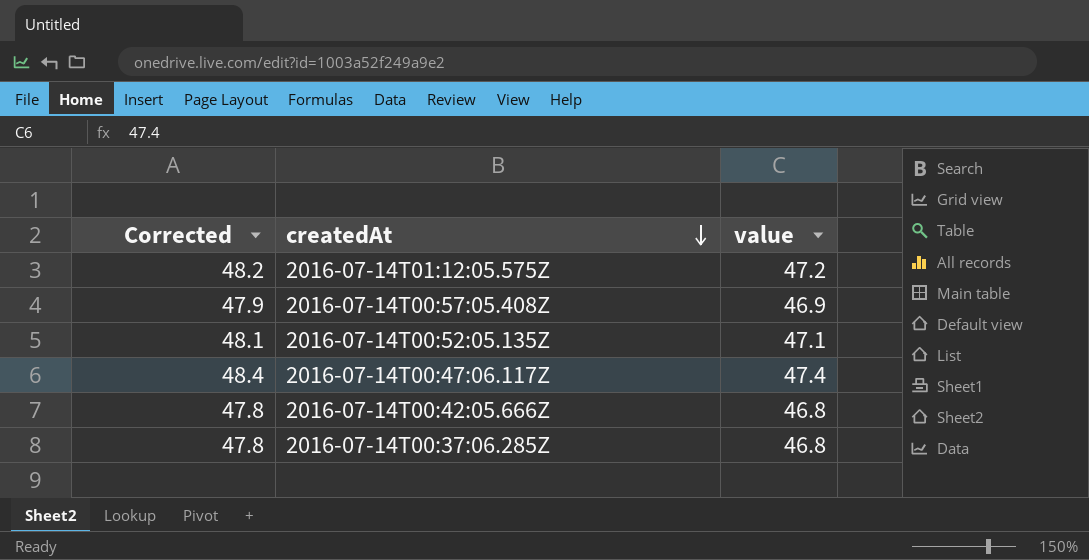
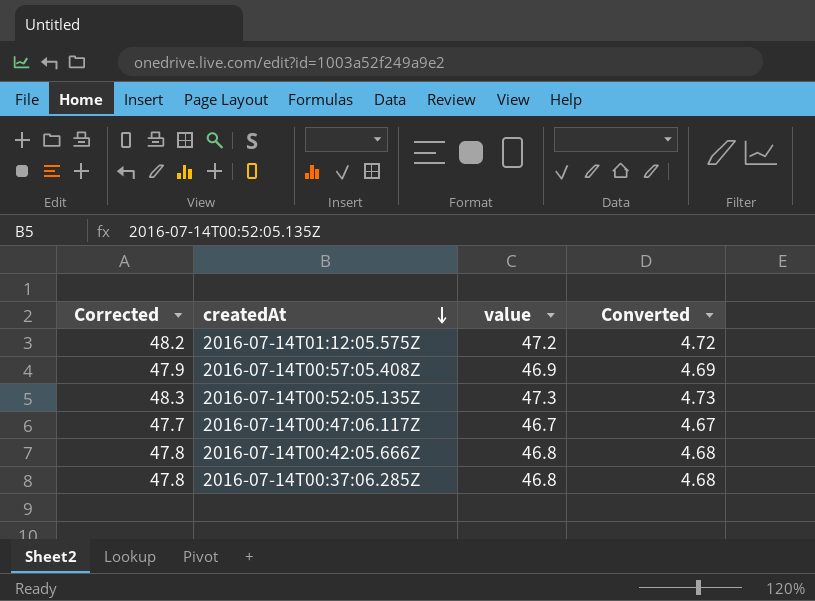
column Converted | formula: none -> [value] * 0.1
2016-07-14T00:52:05.135Z | Corrected: 48.1 -> 48.3
2016-07-14T00:52:05.135Z | value: 47.1 -> 47.3
2016-07-14T00:47:06.117Z | Corrected: 48.4 -> 47.7
2016-07-14T00:47:06.117Z | value: 47.4 -> 46.7

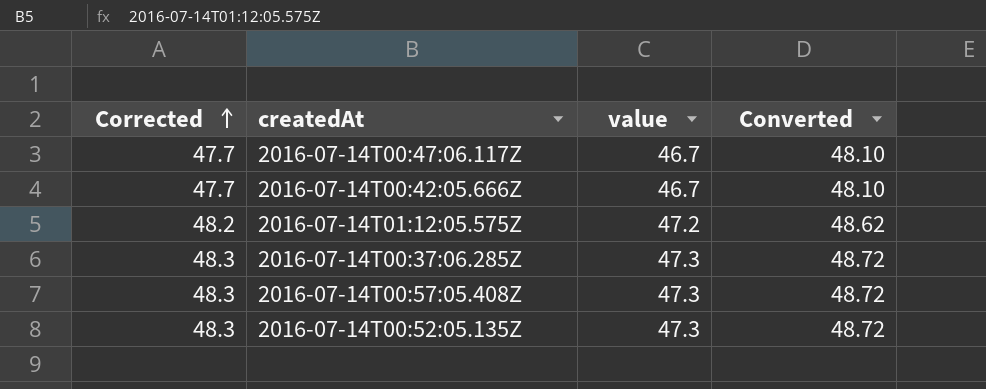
row order: createdAt descending -> Corrected ascending
column Converted | formula: [value] * 0.1 -> [value] * 1.03
2016-07-14T00:42:05.666Z | Corrected: 47.8 -> 47.7
2016-07-14T00:42:05.666Z | value: 46.8 -> 46.7
2016-07-14T00:37:06.285Z | Corrected: 47.8 -> 48.3
2016-07-14T00:37:06.285Z | value: 46.8 -> 47.3
2016-07-14T00:57:05.408Z | Corrected: 47.9 -> 48.3
2016-07-14T00:57:05.408Z | value: 46.9 -> 47.3

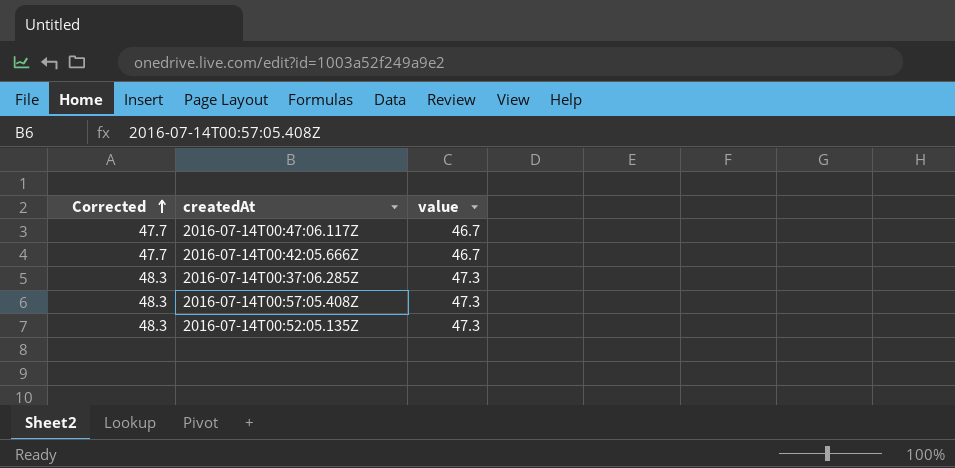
column Converted | formula: [value] * 1.03 -> none
row 2016-07-14T01:12:05.575Z: 48.2 | 47.2 | 48.62 -> none

